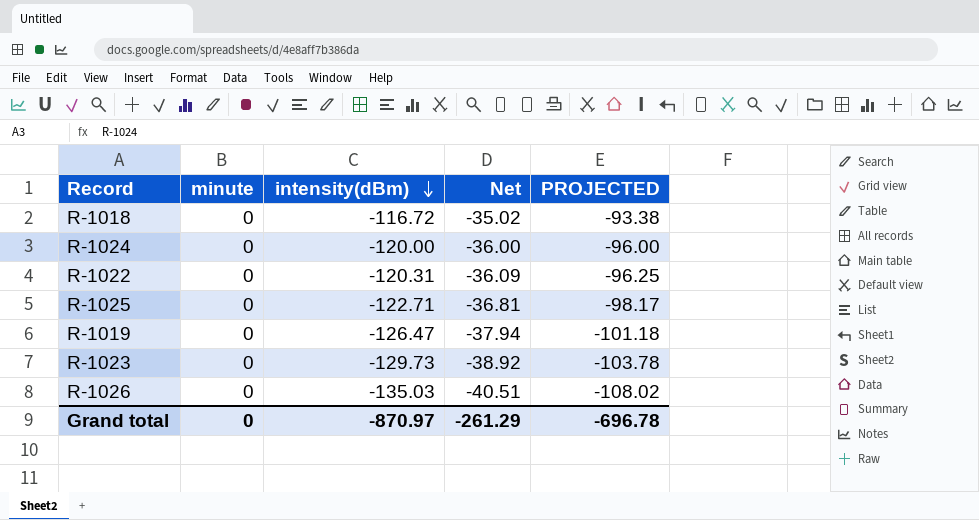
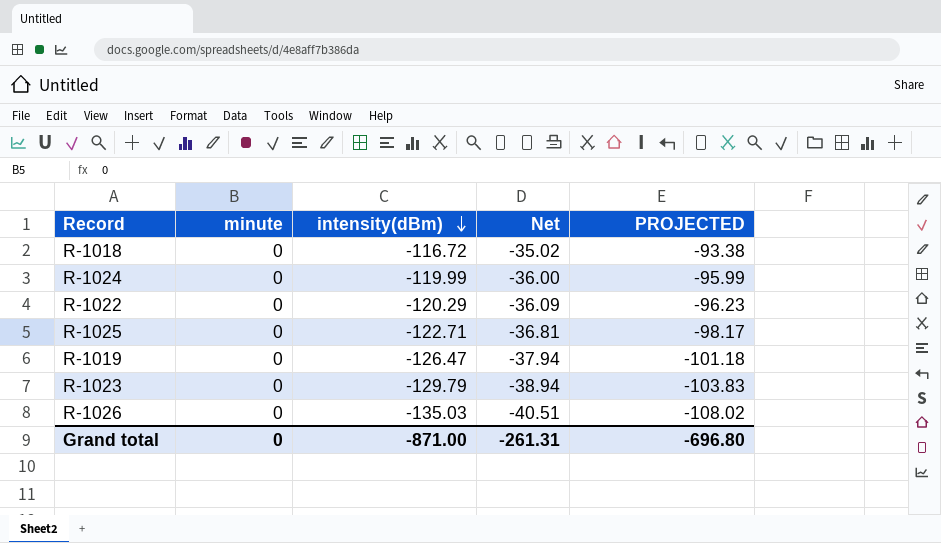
R-1024 | intensity(dBm): -120.00 -> -119.99
R-1024 | PROJECTED: -96.00 -> -95.99
R-1022 | intensity(dBm): -120.31 -> -120.29
R-1022 | PROJECTED: -96.25 -> -96.23
R-1023 | intensity(dBm): -129.73 -> -129.79
R-1023 | Net: -38.92 -> -38.94
R-1023 | PROJECTED: -103.78 -> -103.83
Grand total | intensity(dBm): -870.97 -> -871.00
Grand total | Net: -261.29 -> -261.31
Grand total | PROJECTED: -696.78 -> -696.80

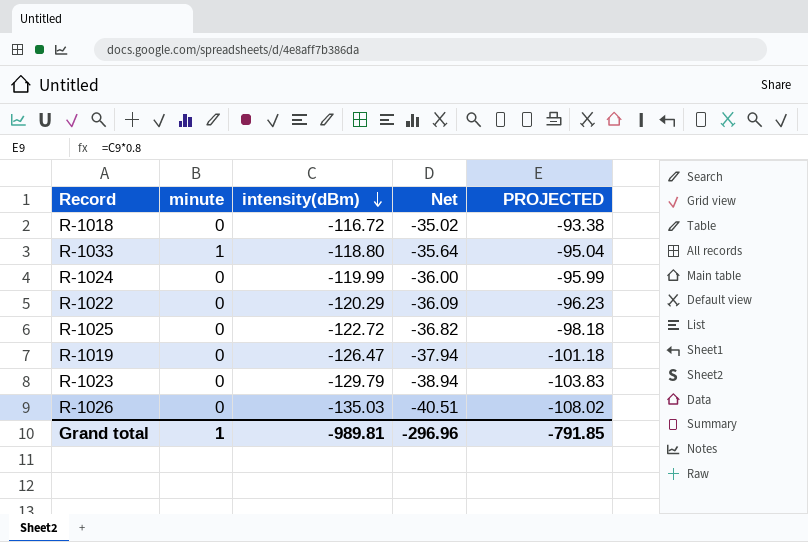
row R-1033: none -> 1 | -118.80 | -35.64 | -95.04
R-1025 | intensity(dBm): -122.71 -> -122.72
R-1025 | Net: -36.81 -> -36.82
R-1025 | PROJECTED: -98.17 -> -98.18
Grand total | minute: 0 -> 1
Grand total | intensity(dBm): -871.00 -> -989.81
Grand total | Net: -261.31 -> -296.96
Grand total | PROJECTED: -696.80 -> -791.85

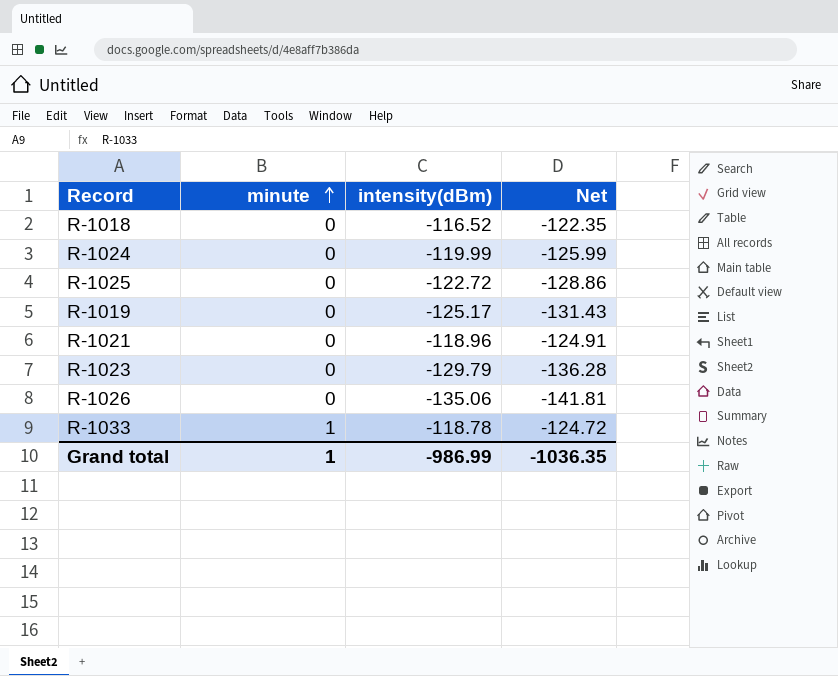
row order: intensity(dBm) descending -> minute ascending
column PROJECTED | formula: [intensity(dBm)] * 0.8 -> none
column Net | formula: [intensity(dBm)] * 0.3 -> [intensity(dBm)] * 1.05
row R-1022: 0 | -120.29 | -36.09 | -96.23 -> none
R-1018 | intensity(dBm): -116.72 -> -116.52
R-1019 | intensity(dBm): -126.47 -> -125.17
row R-1021: none -> 0 | -118.96 | -124.91
R-1026 | intensity(dBm): -135.03 -> -135.06
R-1033 | intensity(dBm): -118.80 -> -118.78
Grand total | intensity(dBm): -989.81 -> -986.99
Grand total | Net: -296.96 -> -1036.35

